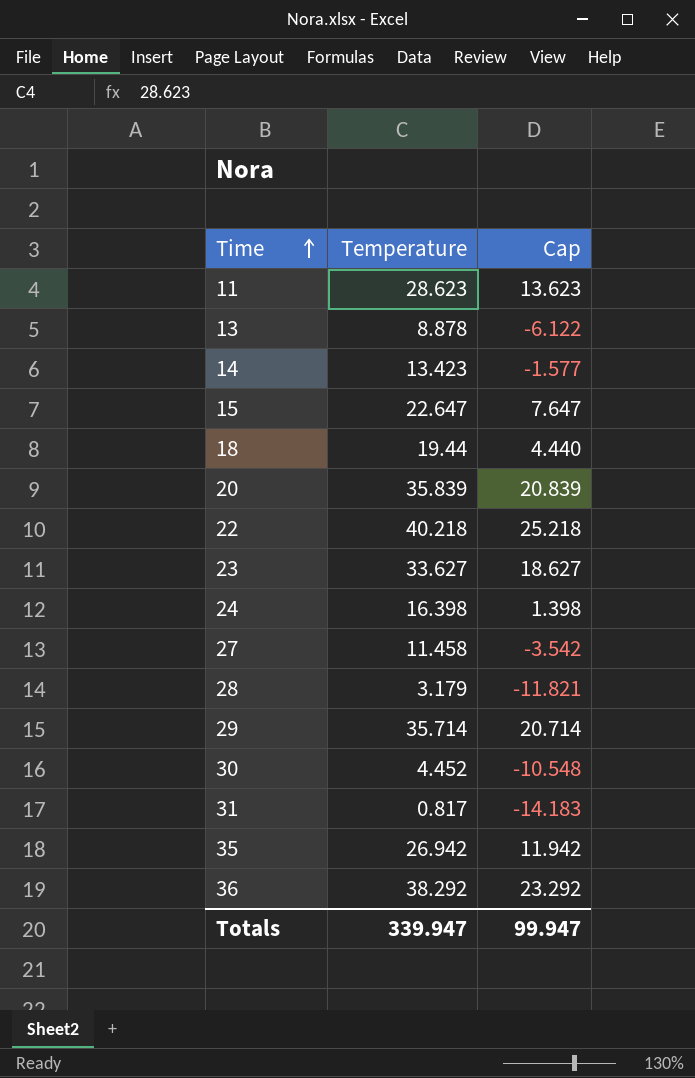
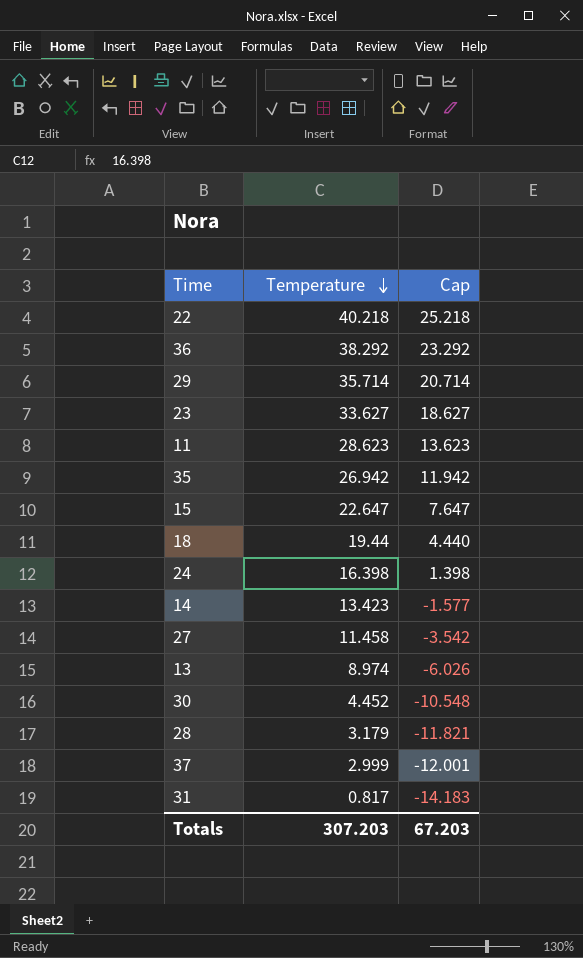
row order: Time ascending -> Temperature descending
row 20: 35.839 | 20.839 -> none
13 | Temperature: 8.878 -> 8.974
13 | Cap: -6.122 -> -6.026
row 37: none -> 2.999 | -12.001
Totals | Temperature: 339.947 -> 307.203
Totals | Cap: 99.947 -> 67.203

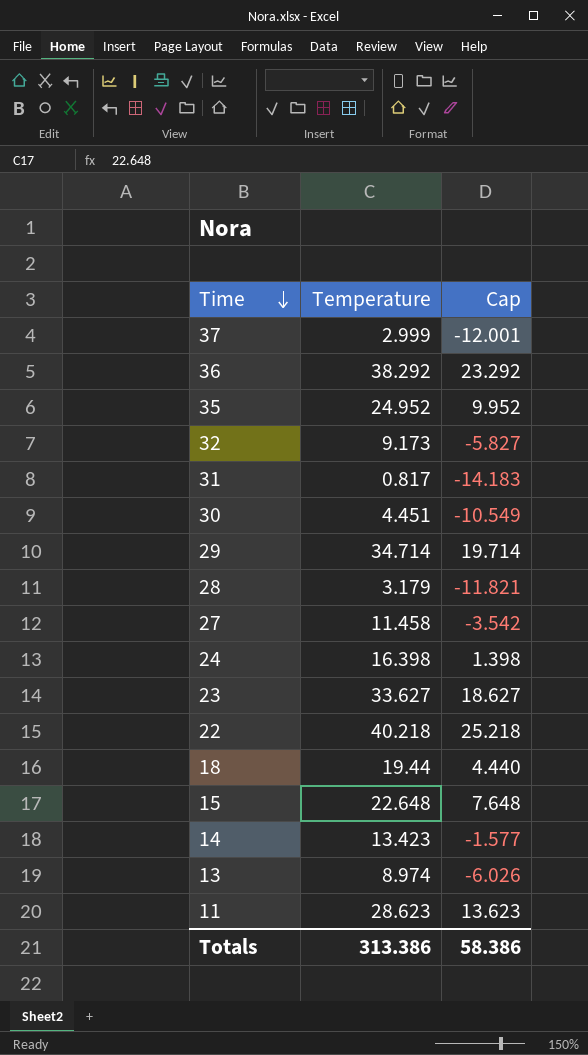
row order: Temperature descending -> Time descending
35 | Temperature: 26.942 -> 24.952
35 | Cap: 11.942 -> 9.952
row 32: none -> 9.173 | -5.827
30 | Temperature: 4.452 -> 4.451
30 | Cap: -10.548 -> -10.549
29 | Temperature: 35.714 -> 34.714
29 | Cap: 20.714 -> 19.714
15 | Temperature: 22.647 -> 22.648
15 | Cap: 7.647 -> 7.648
Totals | Temperature: 307.203 -> 313.386
Totals | Cap: 67.203 -> 58.386

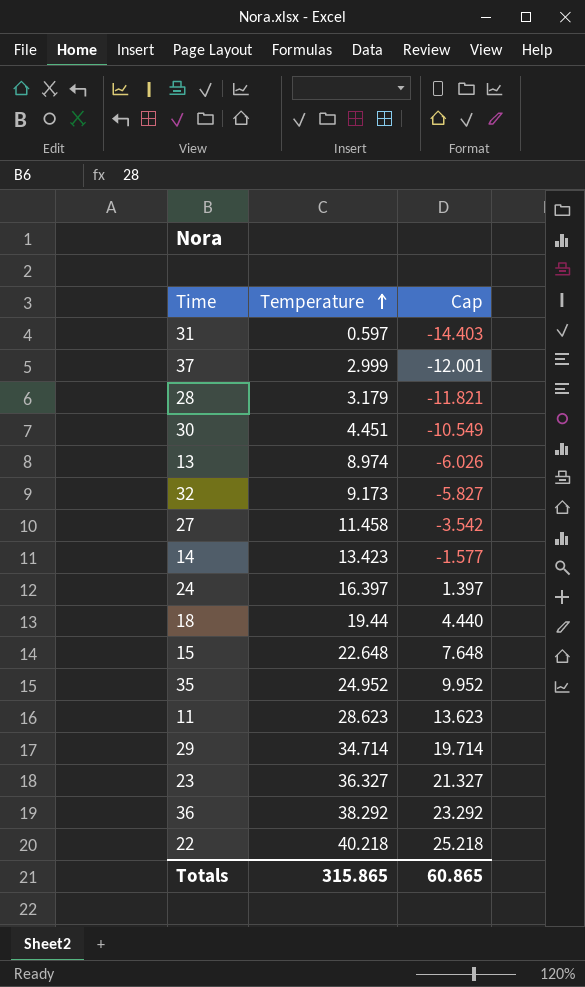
row order: Time descending -> Temperature ascending
31 | Temperature: 0.817 -> 0.597
31 | Cap: -14.183 -> -14.403
24 | Temperature: 16.398 -> 16.397
24 | Cap: 1.398 -> 1.397
23 | Temperature: 33.627 -> 36.327
23 | Cap: 18.627 -> 21.327
Totals | Temperature: 313.386 -> 315.865
Totals | Cap: 58.386 -> 60.865

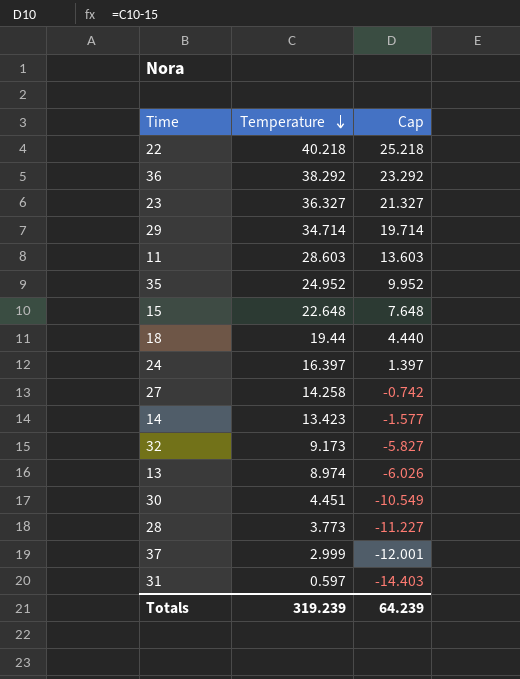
row order: Temperature ascending -> Temperature descending
11 | Temperature: 28.623 -> 28.603
11 | Cap: 13.623 -> 13.603
27 | Temperature: 11.458 -> 14.258
27 | Cap: -3.542 -> -0.742
28 | Temperature: 3.179 -> 3.773
28 | Cap: -11.821 -> -11.227
Totals | Temperature: 315.865 -> 319.239
Totals | Cap: 60.865 -> 64.239

